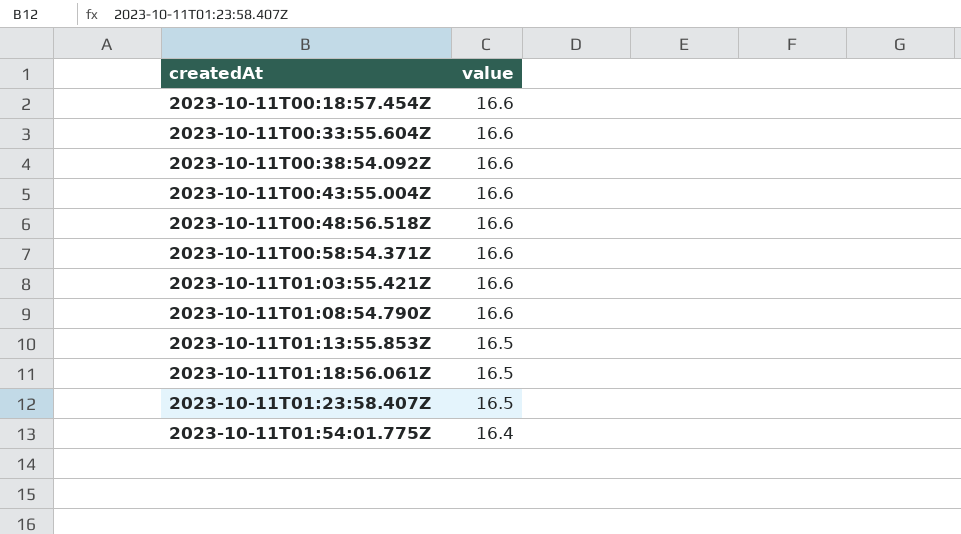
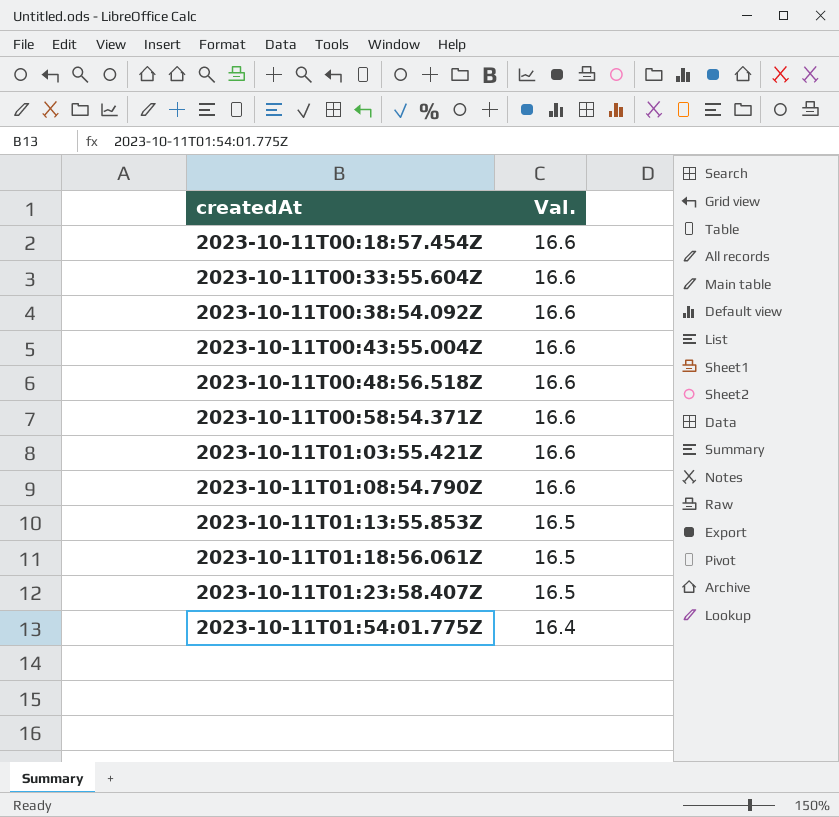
column name: value -> Val.

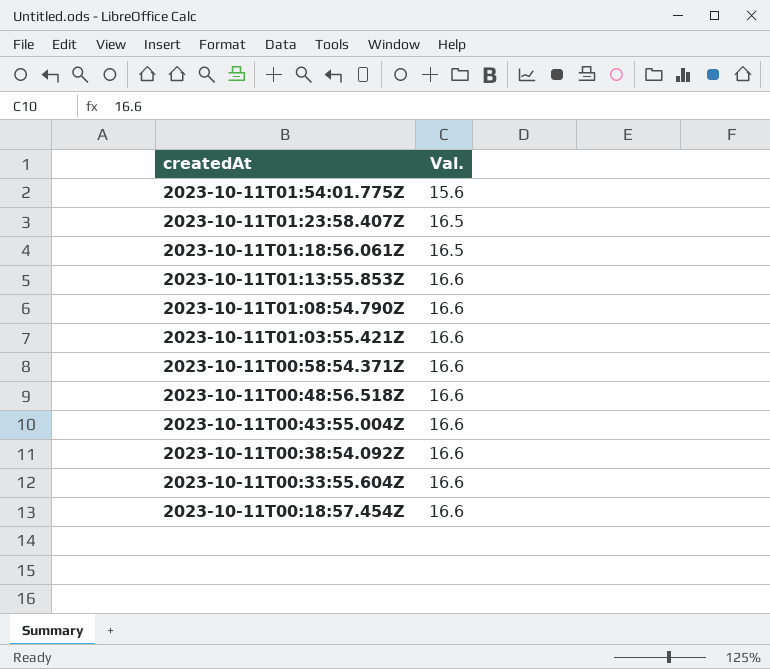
row order: createdAt ascending -> createdAt descending
2023-10-11T01:54:01.775Z | Val.: 16.4 -> 15.6
2023-10-11T01:13:55.853Z | Val.: 16.5 -> 16.6

